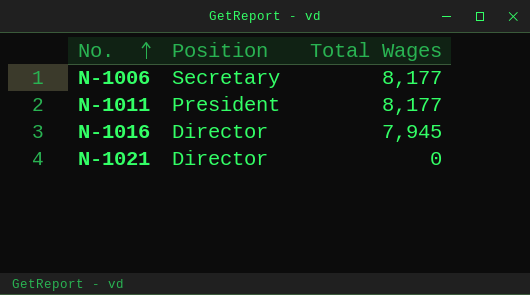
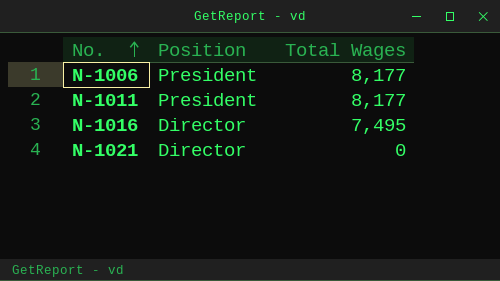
N-1006 | Position: Secretary -> President
N-1016 | Total Wages: 7,945 -> 7,495

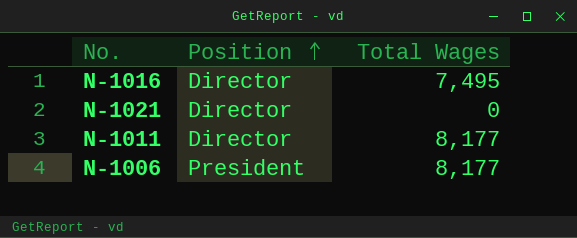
row order: No. ascending -> Position ascending
N-1011 | Position: President -> Director

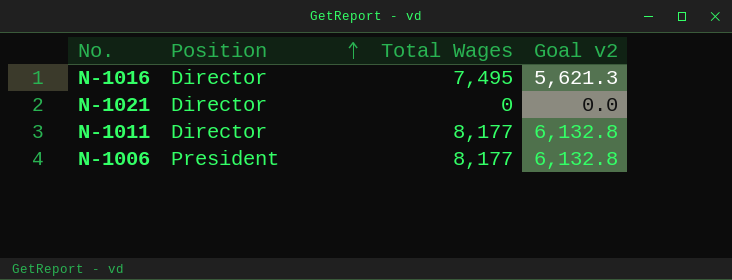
column Goal v2 | formula: none -> [Total Wages] * 0.75

